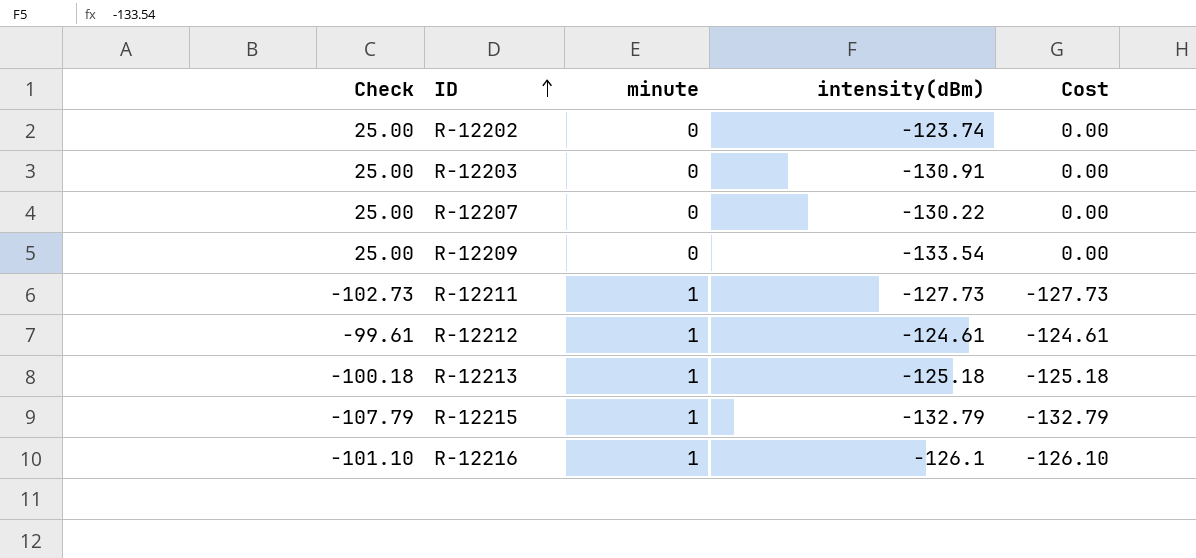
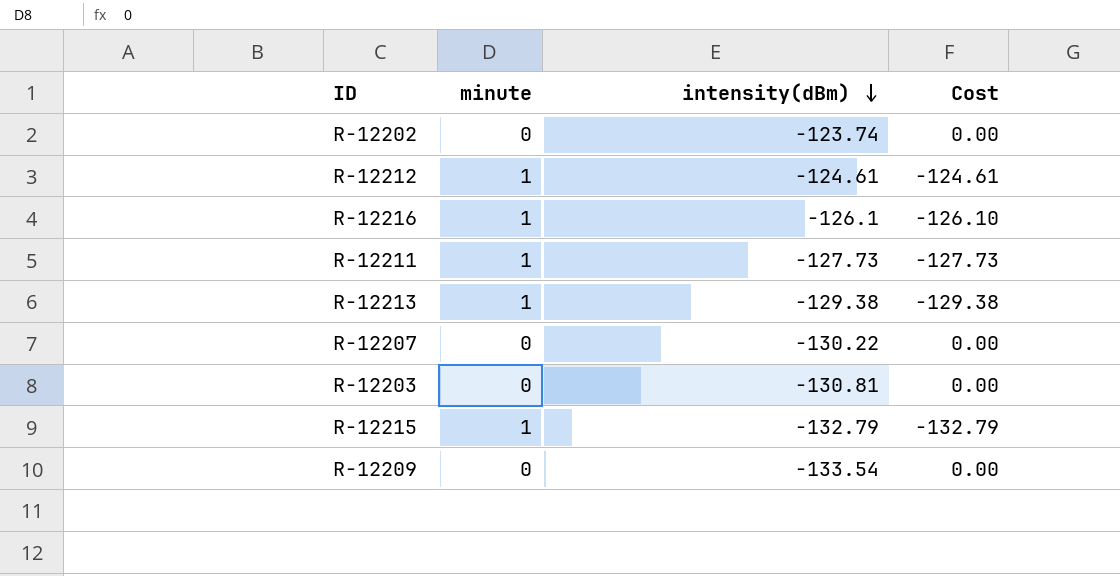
row order: ID ascending -> intensity(dBm) descending
column Check | formula: [Cost] + 25 -> none
R-12213 | intensity(dBm): -125.18 -> -129.38
R-12213 | Cost: -125.18 -> -129.38
R-12203 | intensity(dBm): -130.91 -> -130.81

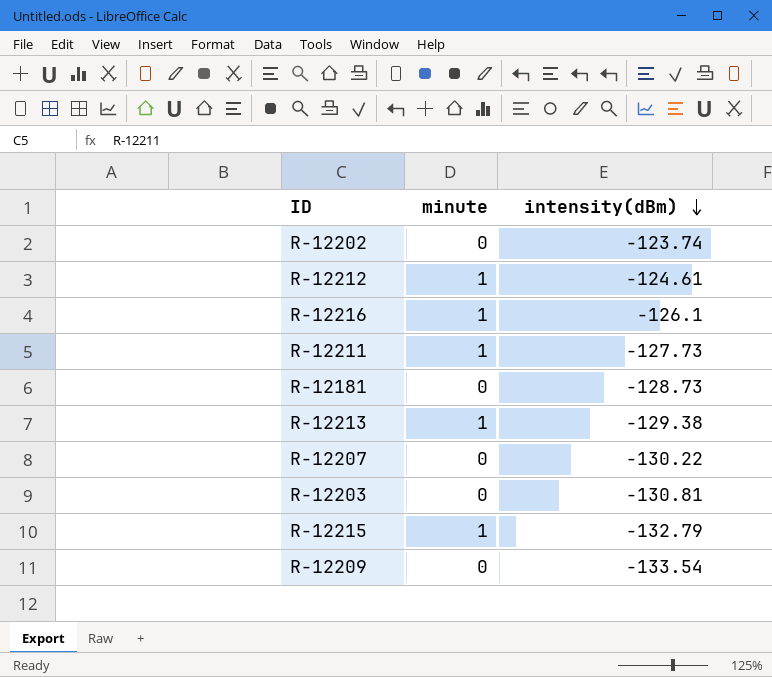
column Cost | formula: [minute] * [intensity(dBm)] -> none
row R-12181: none -> 0 | -128.73

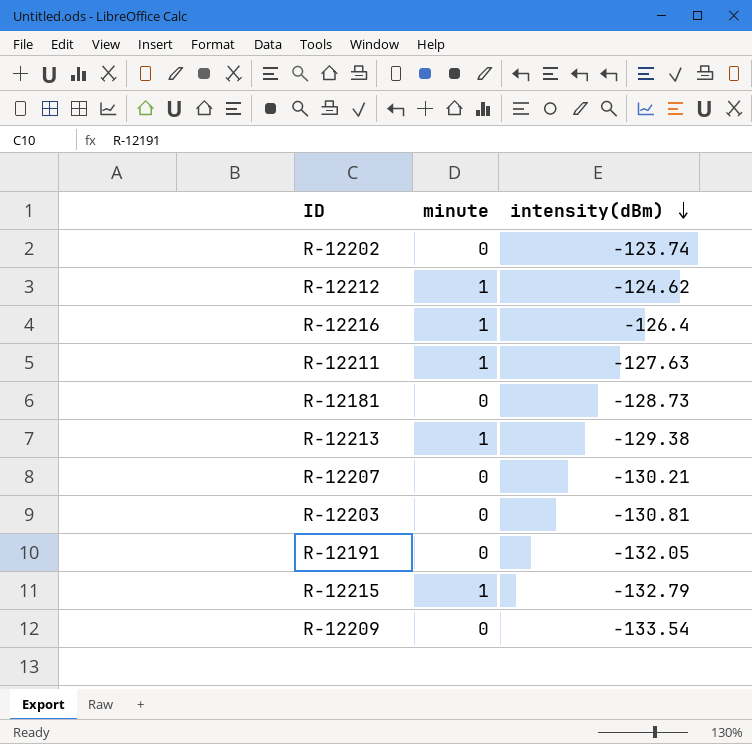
R-12212 | intensity(dBm): -124.61 -> -124.62
R-12216 | intensity(dBm): -126.1 -> -126.4
R-12211 | intensity(dBm): -127.73 -> -127.63
R-12207 | intensity(dBm): -130.22 -> -130.21
row R-12191: none -> 0 | -132.05

